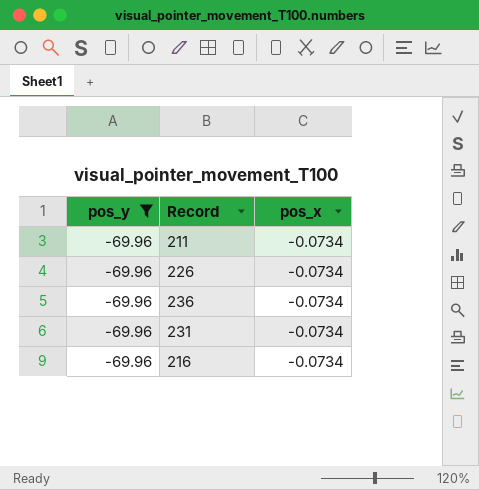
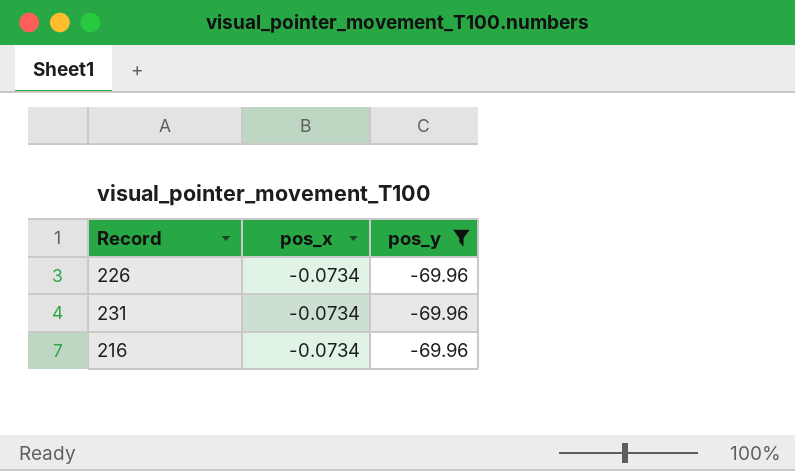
column pos_y | position: 1 -> 3
row 211: -69.96 | -0.0734 -> none
row 236: -69.96 | -0.0734 -> none

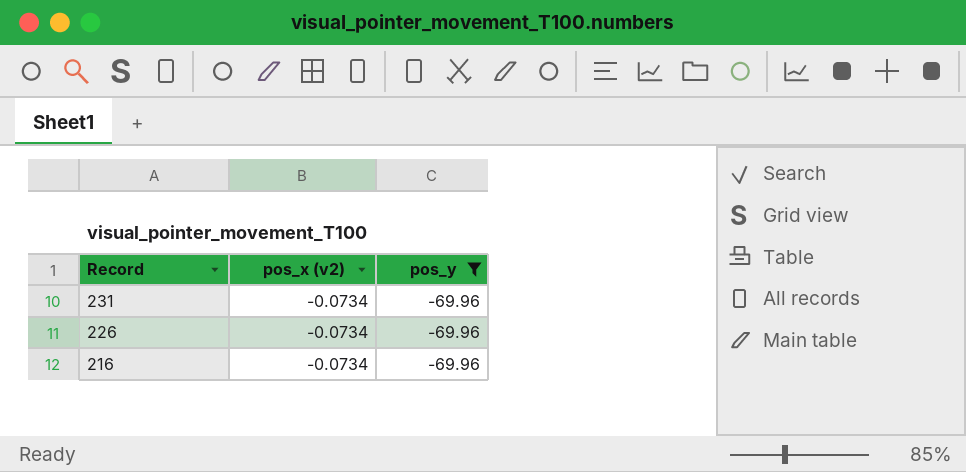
row order: none -> Record descending
column name: pos_x -> pos_x (v2)

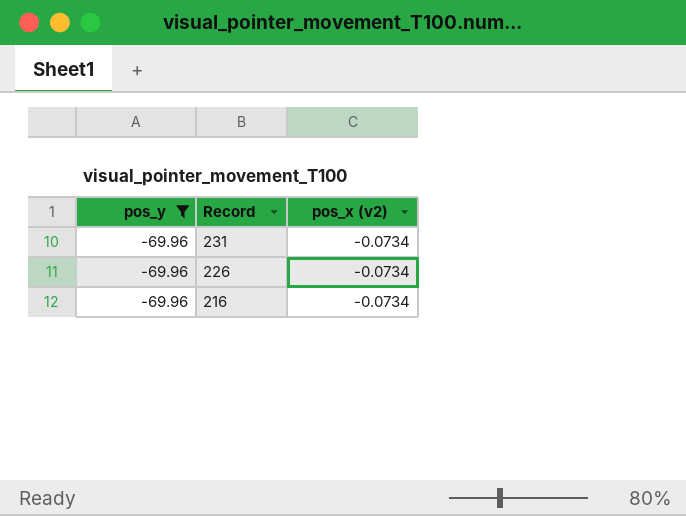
column pos_y | position: 3 -> 1

